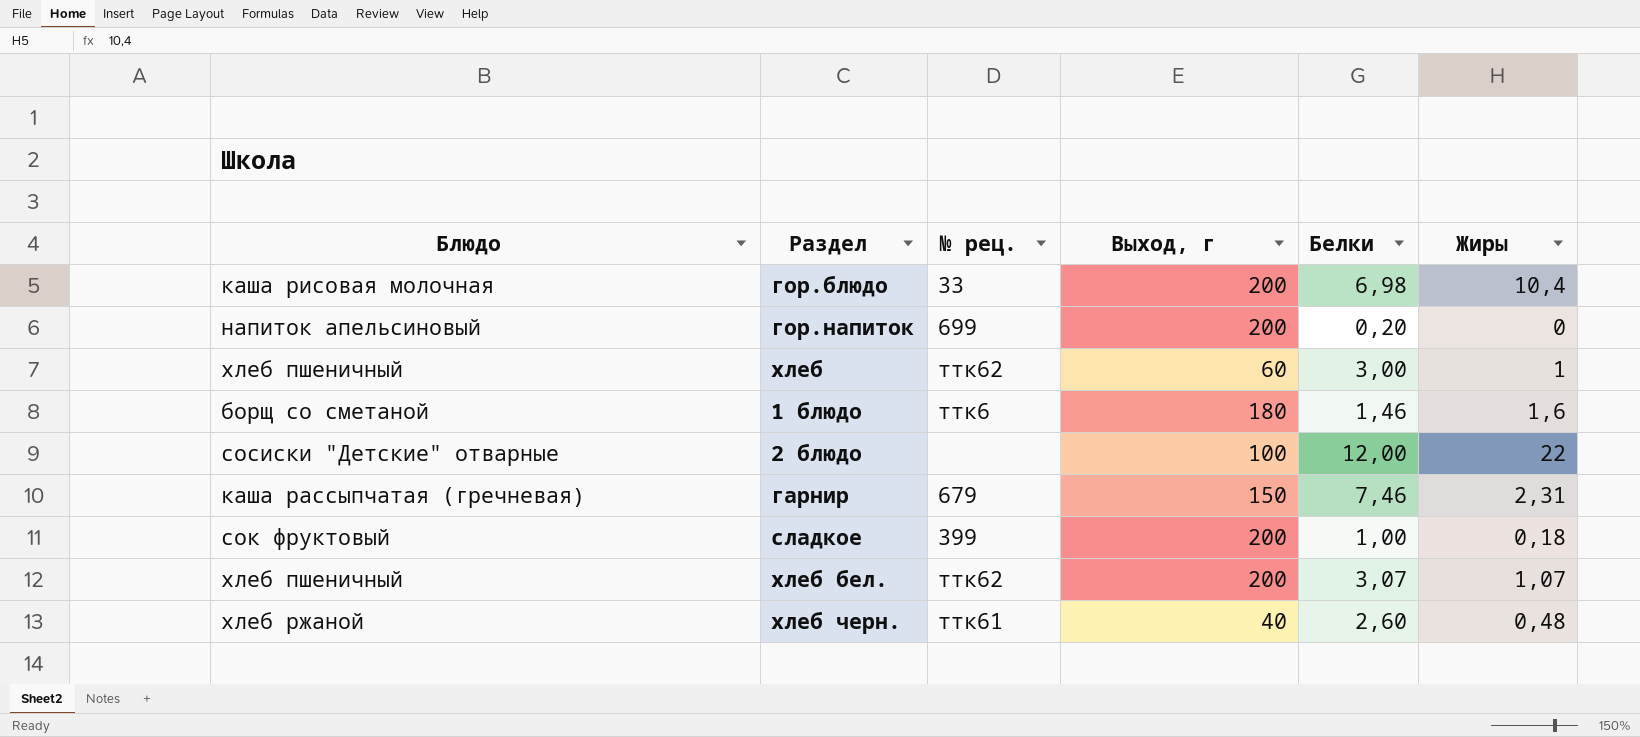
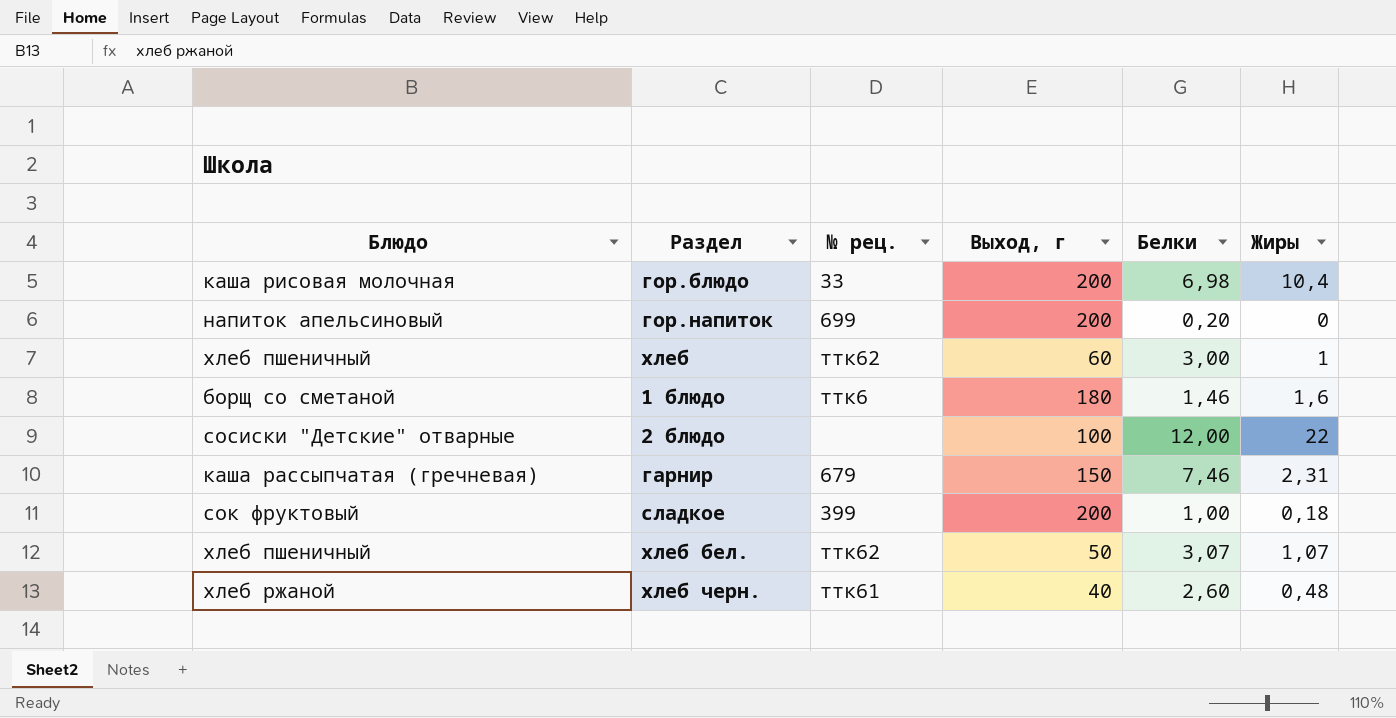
хлеб бел. | Выход, г: 200 -> 50

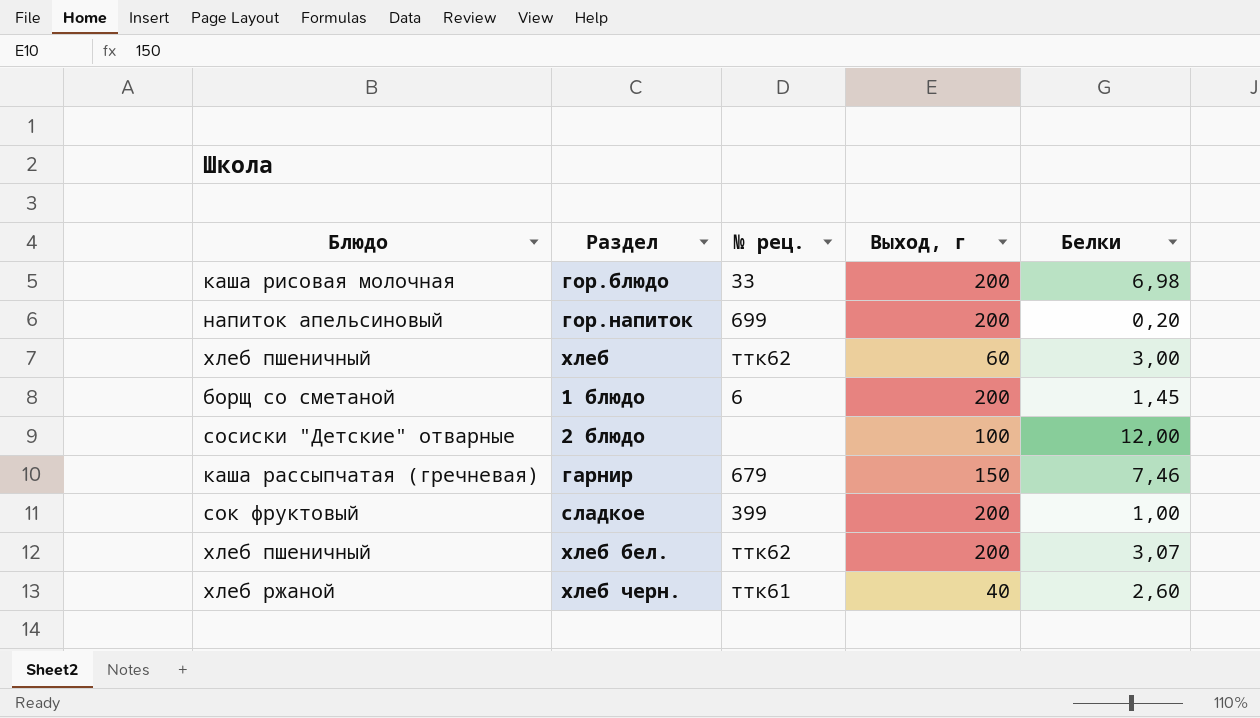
column Жиры | position: 6 -> none
1 блюдо | № рец.: ттк6 -> 6
1 блюдо | Выход, г: 180 -> 200
1 блюдо | Белки: 1,46 -> 1,45
хлеб бел. | Выход, г: 50 -> 200

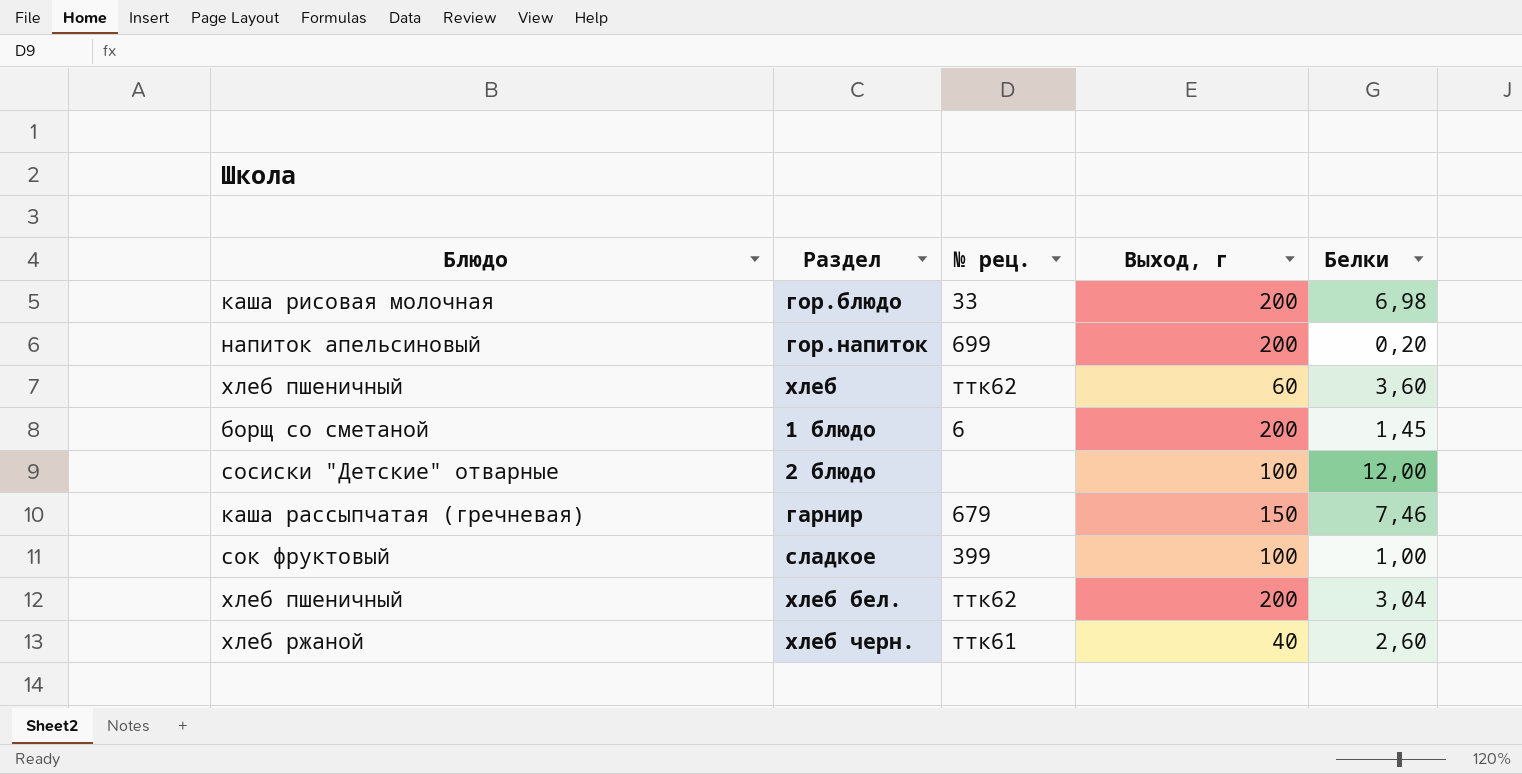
хлеб | Белки: 3,00 -> 3,60
сладкое | Выход, г: 200 -> 100
хлеб бел. | Белки: 3,07 -> 3,04

